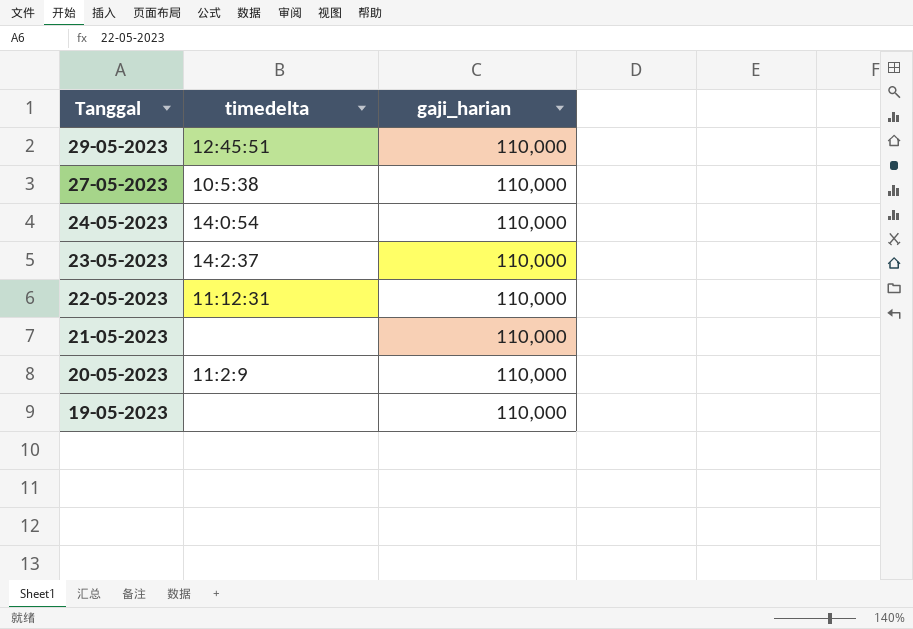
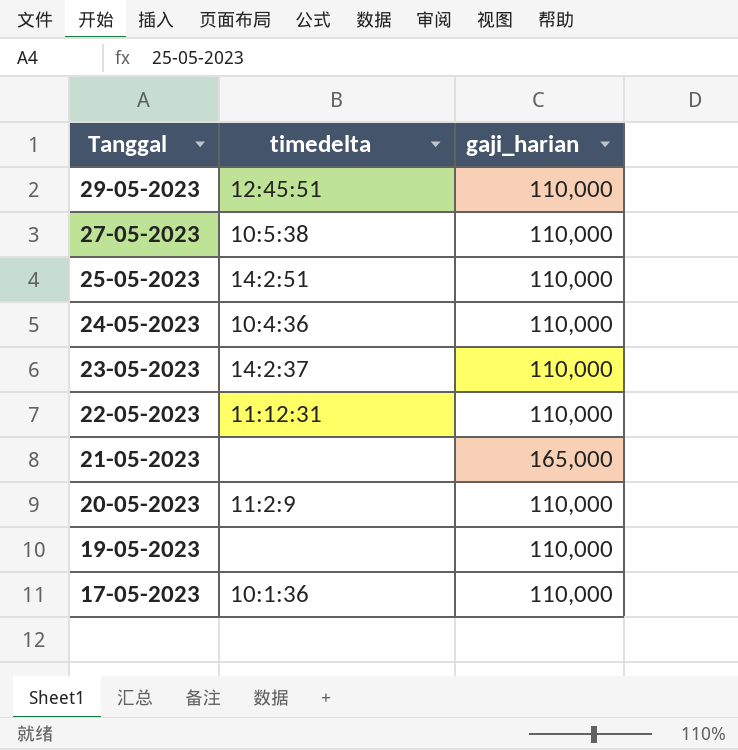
row 25-05-2023: none -> 14:2:51 | 110,000
24-05-2023 | timedelta: 14:0:54 -> 10:4:36
21-05-2023 | gaji_harian: 110,000 -> 165,000
row 17-05-2023: none -> 10:1:36 | 110,000

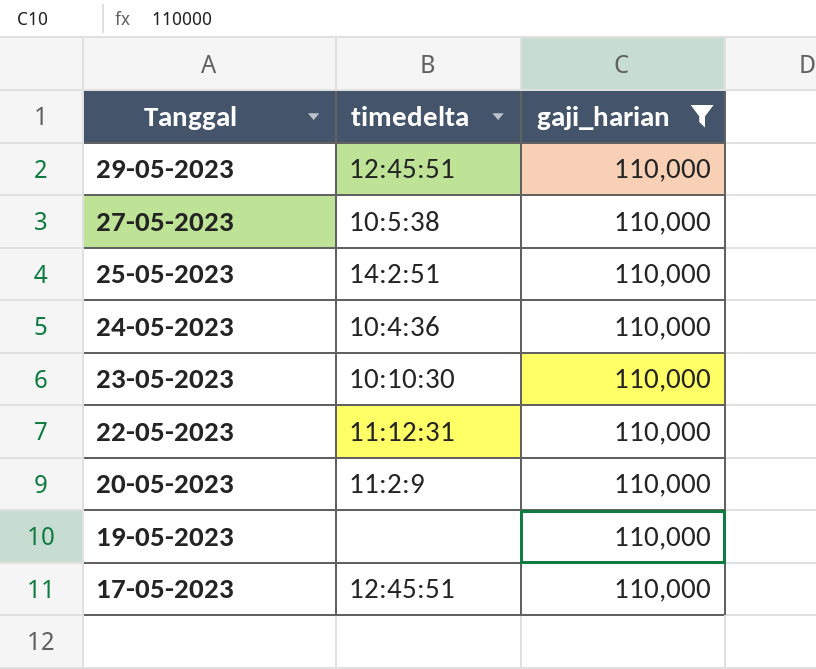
filter: none -> gaji_harian = 110,000
23-05-2023 | timedelta: 14:2:37 -> 10:10:30
17-05-2023 | timedelta: 10:1:36 -> 12:45:51

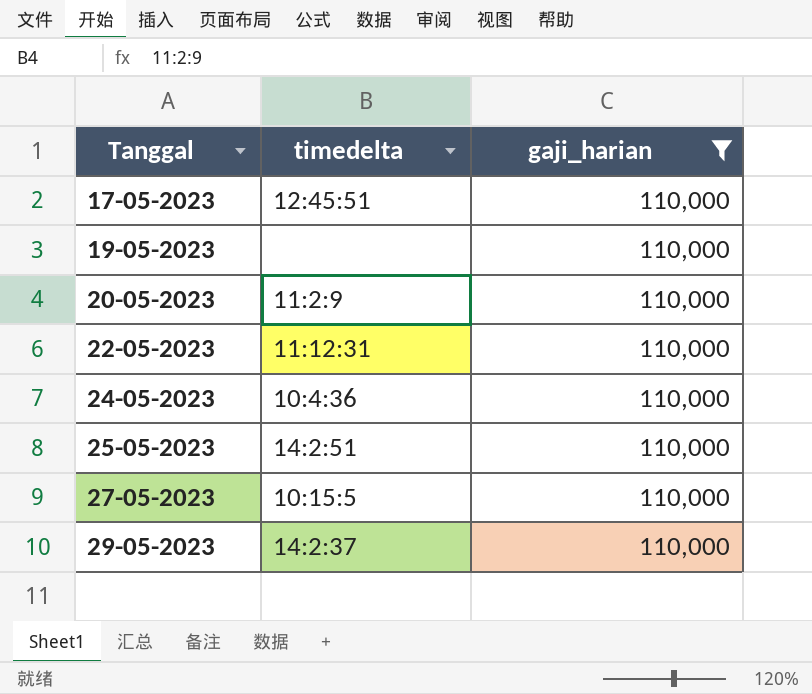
row order: Tanggal descending -> Tanggal ascending
row 23-05-2023: 10:10:30 | 110,000 -> none
27-05-2023 | timedelta: 10:5:38 -> 10:15:5
29-05-2023 | timedelta: 12:45:51 -> 14:2:37

